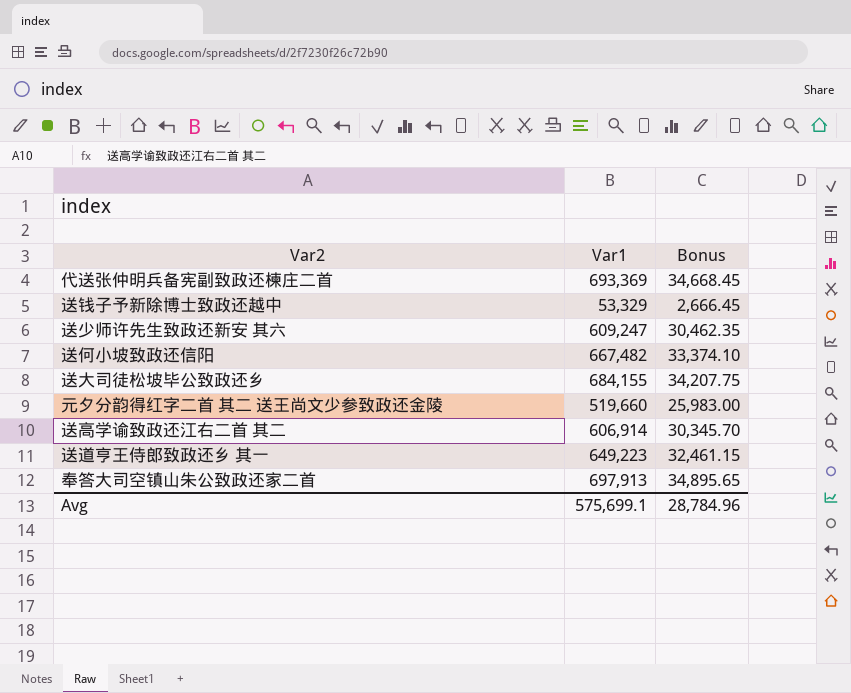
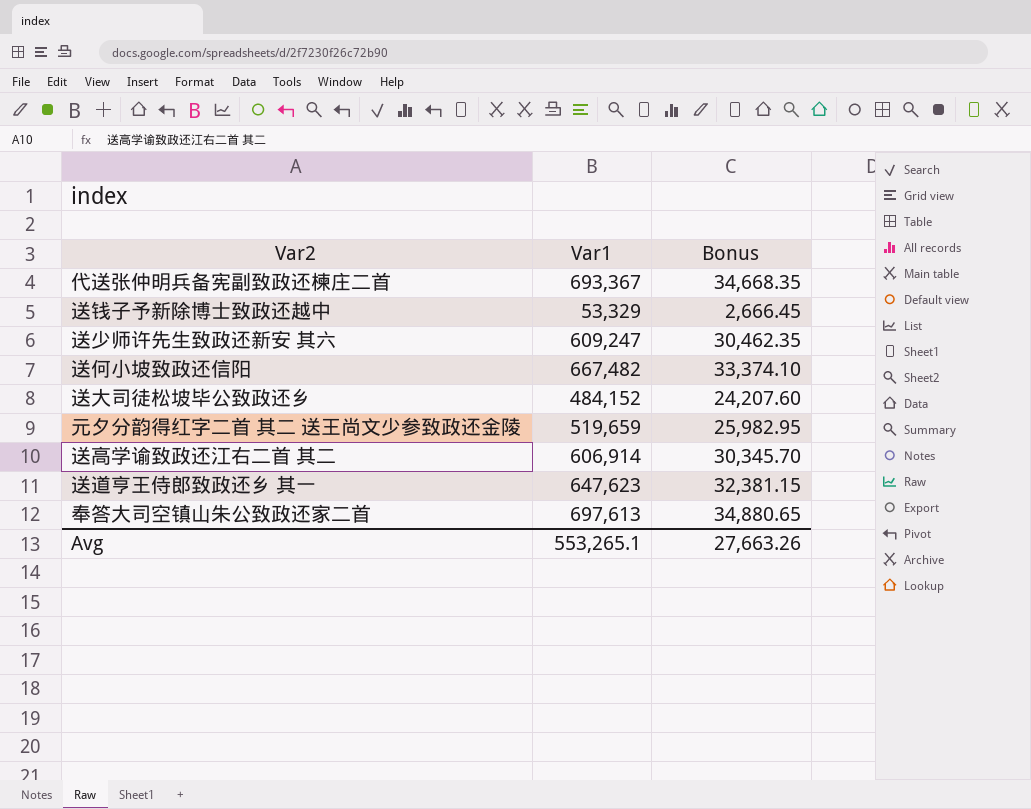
代送张仲明兵备宪副致政还楝庄二首 | Var1: 693,369 -> 693,367
代送张仲明兵备宪副致政还楝庄二首 | Bonus: 34,668.45 -> 34,668.35
送大司徒松坡毕公致政还乡 | Var1: 684,155 -> 484,152
送大司徒松坡毕公致政还乡 | Bonus: 34,207.75 -> 24,207.60
元夕分韵得红字二首 其二 送王尚文少参致政还金陵 | Var1: 519,660 -> 519,659
元夕分韵得红字二首 其二 送王尚文少参致政还金陵 | Bonus: 25,983.00 -> 25,982.95
送道亨王侍郎致政还乡 其一 | Var1: 649,223 -> 647,623
送道亨王侍郎致政还乡 其一 | Bonus: 32,461.15 -> 32,381.15
奉答大司空镇山朱公致政还家二首 | Var1: 697,913 -> 697,613
奉答大司空镇山朱公致政还家二首 | Bonus: 34,895.65 -> 34,880.65
Avg | Var1: 575,699.1 -> 553,265.1
Avg | Bonus: 28,784.96 -> 27,663.26

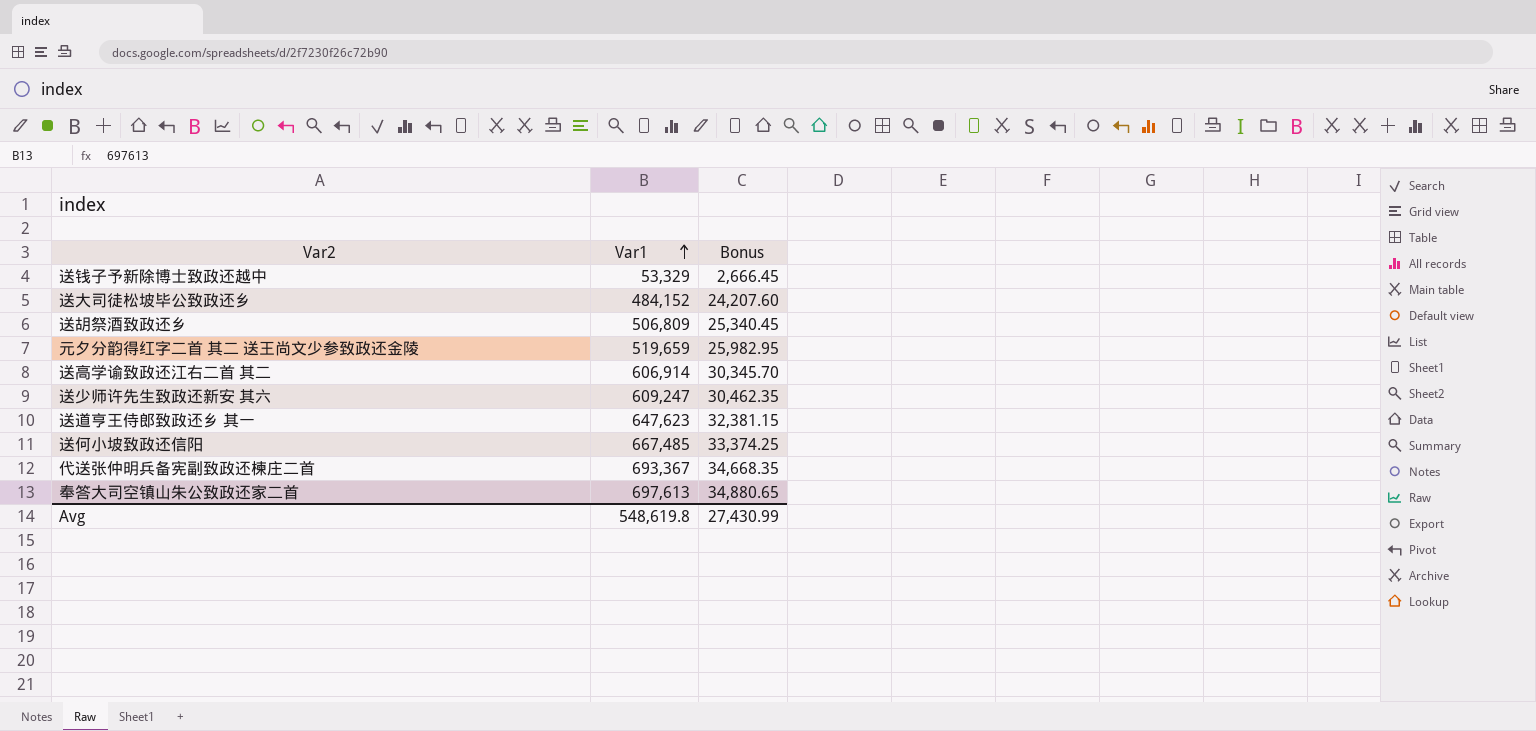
row order: none -> Var1 ascending
row 送胡祭酒致政还乡: none -> 506,809 | 25,340.45
送何小坡致政还信阳 | Var1: 667,482 -> 667,485
送何小坡致政还信阳 | Bonus: 33,374.10 -> 33,374.25
Avg | Var1: 553,265.1 -> 548,619.8
Avg | Bonus: 27,663.26 -> 27,430.99

